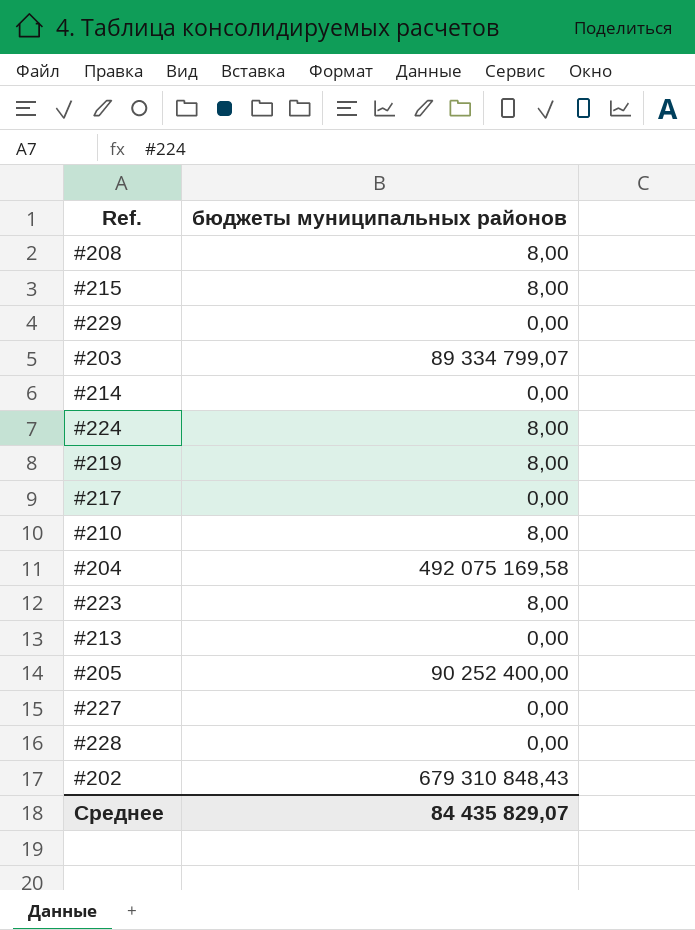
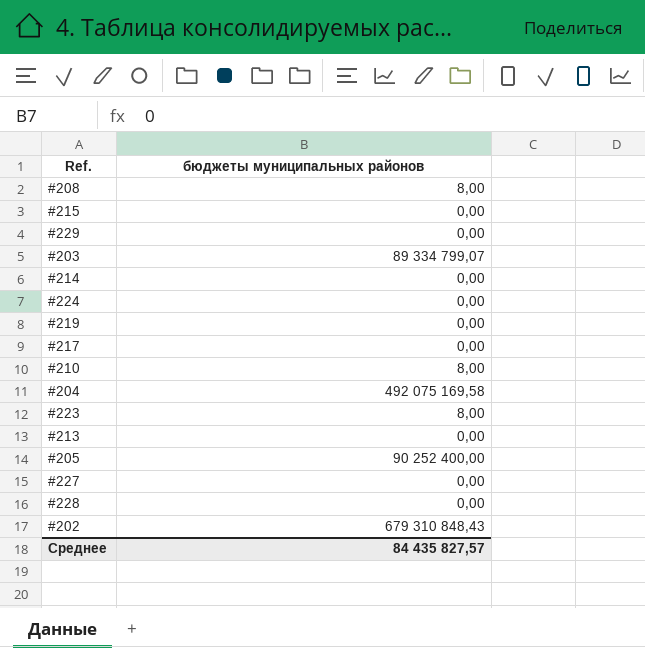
#215 | бюджеты муниципальных районов: 8,00 -> 0,00
#224 | бюджеты муниципальных районов: 8,00 -> 0,00
#219 | бюджеты муниципальных районов: 8,00 -> 0,00
Среднее | бюджеты муниципальных районов: 84 435 829,07 -> 84 435 827,57

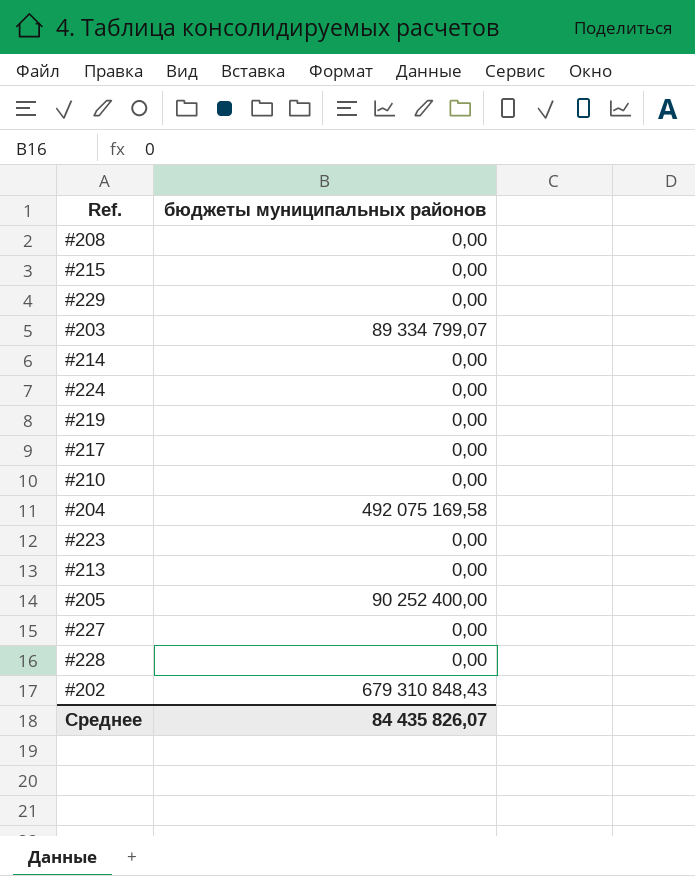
#208 | бюджеты муниципальных районов: 8,00 -> 0,00
#210 | бюджеты муниципальных районов: 8,00 -> 0,00
#223 | бюджеты муниципальных районов: 8,00 -> 0,00
Среднее | бюджеты муниципальных районов: 84 435 827,57 -> 84 435 826,07

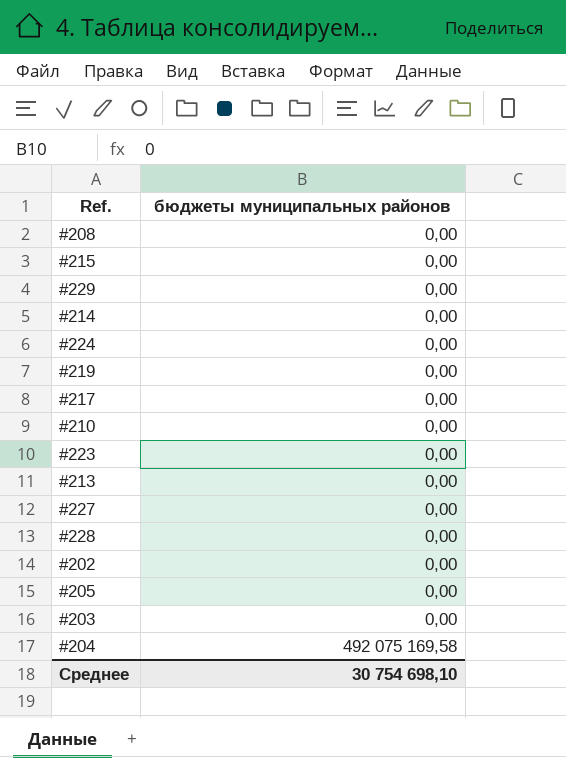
row order: none -> бюджеты муниципальных районов ascending
#202 | бюджеты муниципальных районов: 679 310 848,43 -> 0,00
#205 | бюджеты муниципальных районов: 90 252 400,00 -> 0,00
#203 | бюджеты муниципальных районов: 89 334 799,07 -> 0,00
Среднее | бюджеты муниципальных районов: 84 435 826,07 -> 30 754 698,10

